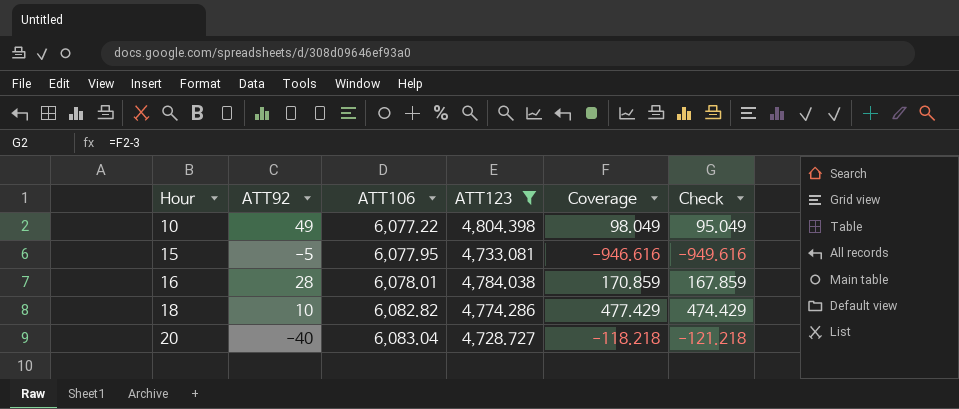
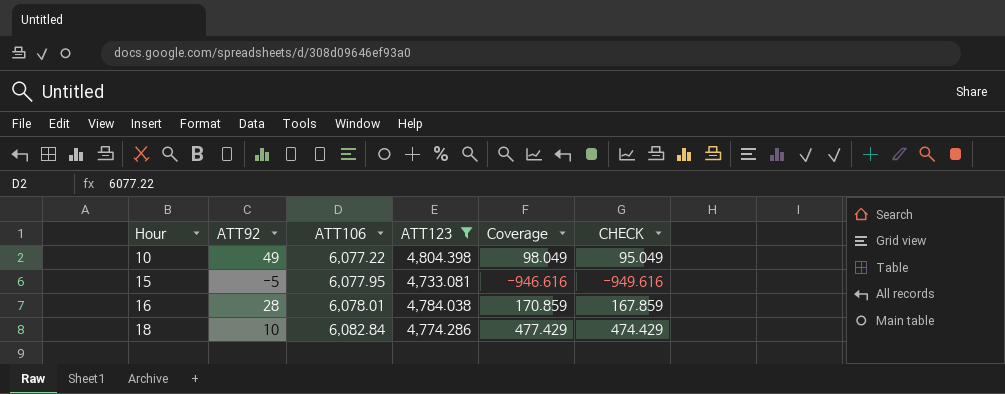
column name: Check -> CHECK
row 20: -40 | 6,083.04 | 4,728.727 | -118.218 | -121.218 -> none
18 | ATT106: 6,082.82 -> 6,082.84

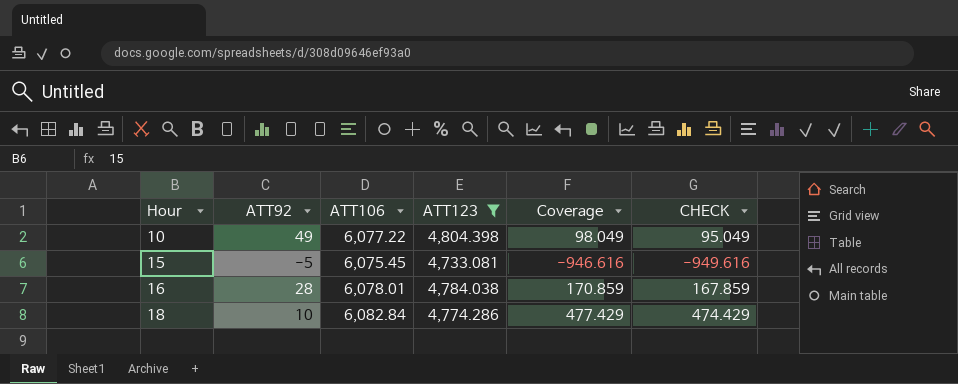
15 | ATT106: 6,077.95 -> 6,075.45

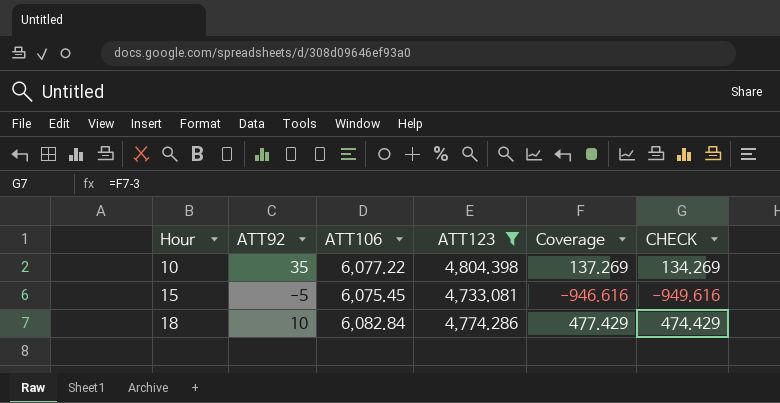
row 16: 28 | 6,078.01 | 4,784.038 | 170.859 | 167.859 -> none
10 | ATT92: 49 -> 35
10 | Coverage: 98.049 -> 137.269
10 | CHECK: 95.049 -> 134.269

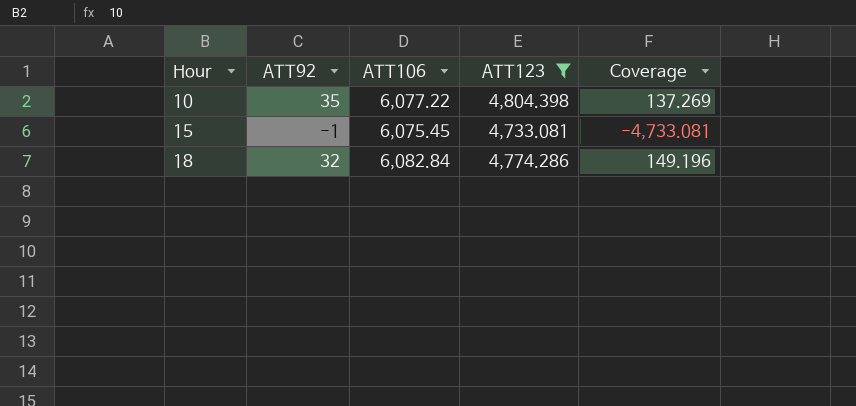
column CHECK | formula: [Coverage] - 3 -> none
15 | ATT92: -5 -> -1
15 | Coverage: -946.616 -> -4,733.081
18 | ATT92: 10 -> 32
18 | Coverage: 477.429 -> 149.196

